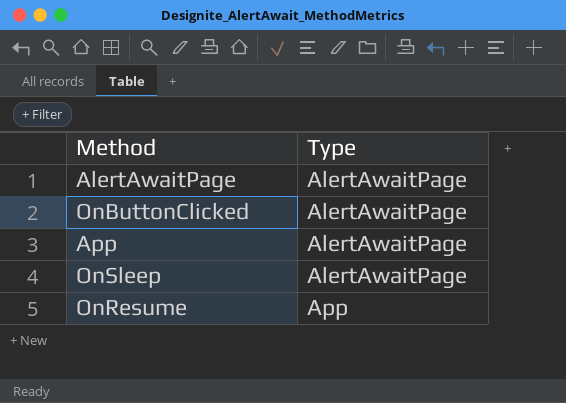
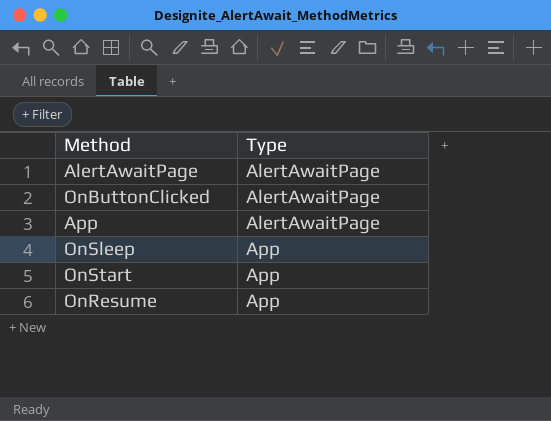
OnSleep | Type: AlertAwaitPage -> App
row OnStart: none -> App

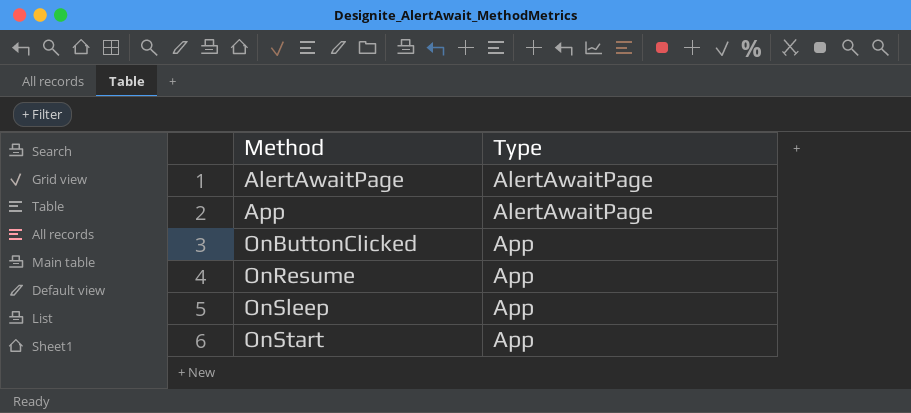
row order: Type ascending -> Method ascending
OnButtonClicked | Type: AlertAwaitPage -> App

